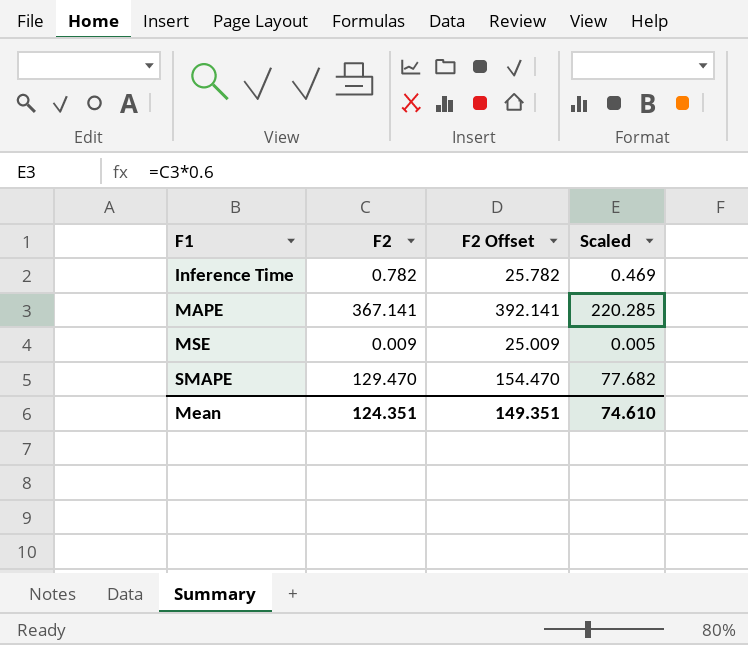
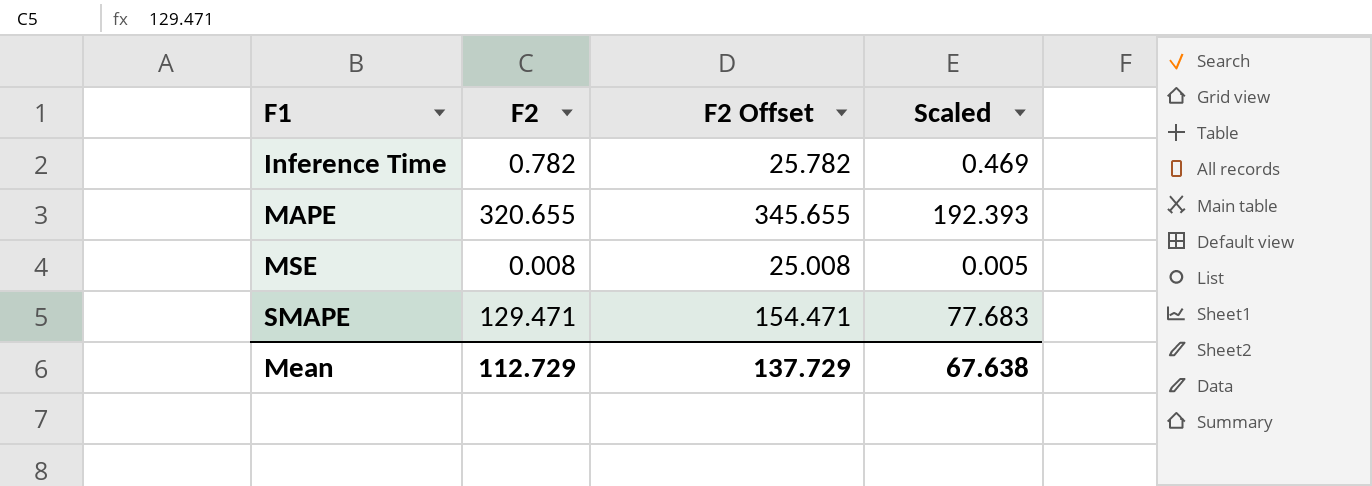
MAPE | F2: 367.141 -> 320.655
MAPE | F2 Offset: 392.141 -> 345.655
MAPE | Scaled: 220.285 -> 192.393
MSE | F2: 0.009 -> 0.008
MSE | F2 Offset: 25.009 -> 25.008
SMAPE | F2: 129.470 -> 129.471
SMAPE | F2 Offset: 154.470 -> 154.471
SMAPE | Scaled: 77.682 -> 77.683
Mean | F2: 124.351 -> 112.729
Mean | F2 Offset: 149.351 -> 137.729
Mean | Scaled: 74.610 -> 67.638

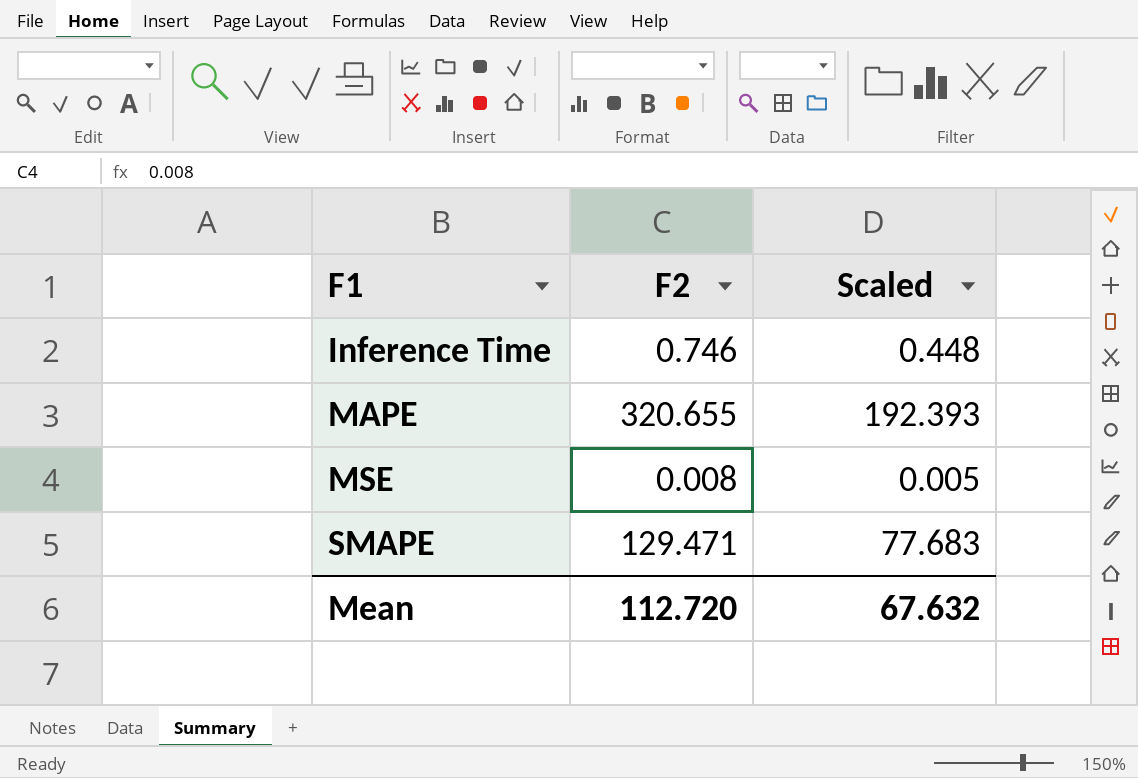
column F2 Offset | formula: [F2] + 25 -> none
Inference Time | F2: 0.782 -> 0.746
Inference Time | Scaled: 0.469 -> 0.448
Mean | F2: 112.729 -> 112.720
Mean | Scaled: 67.638 -> 67.632

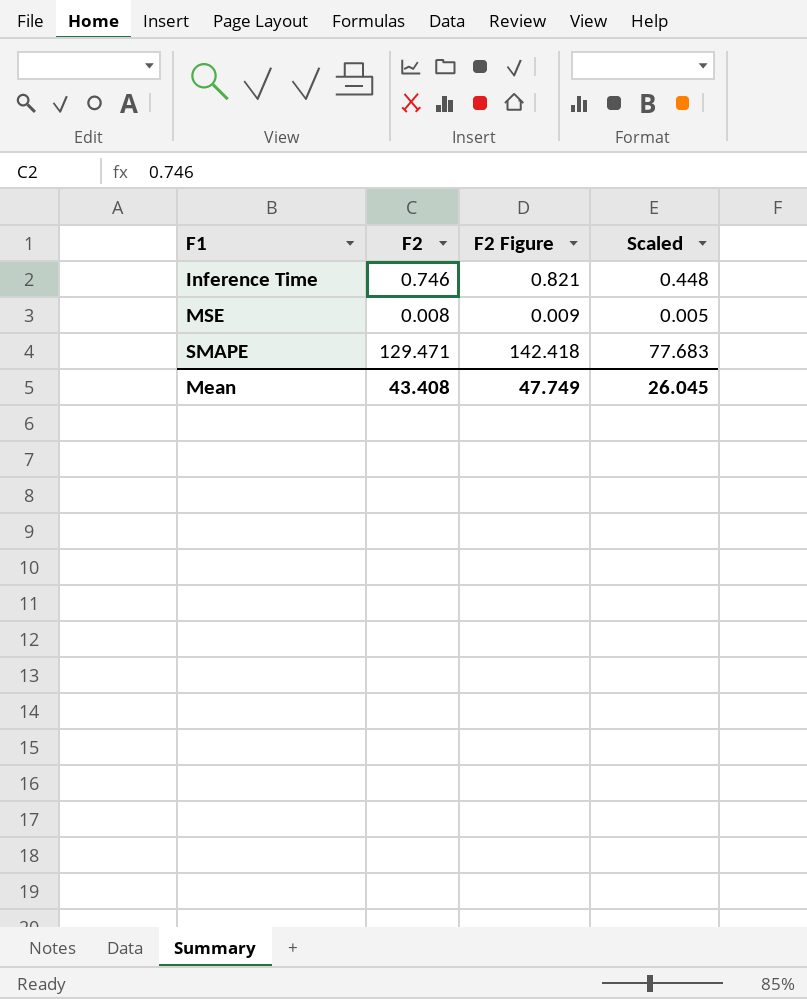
column F2 Figure | formula: none -> [F2] * 1.1
row MAPE: 320.655 | 192.393 -> none
Mean | F2: 112.720 -> 43.408
Mean | Scaled: 67.632 -> 26.045

